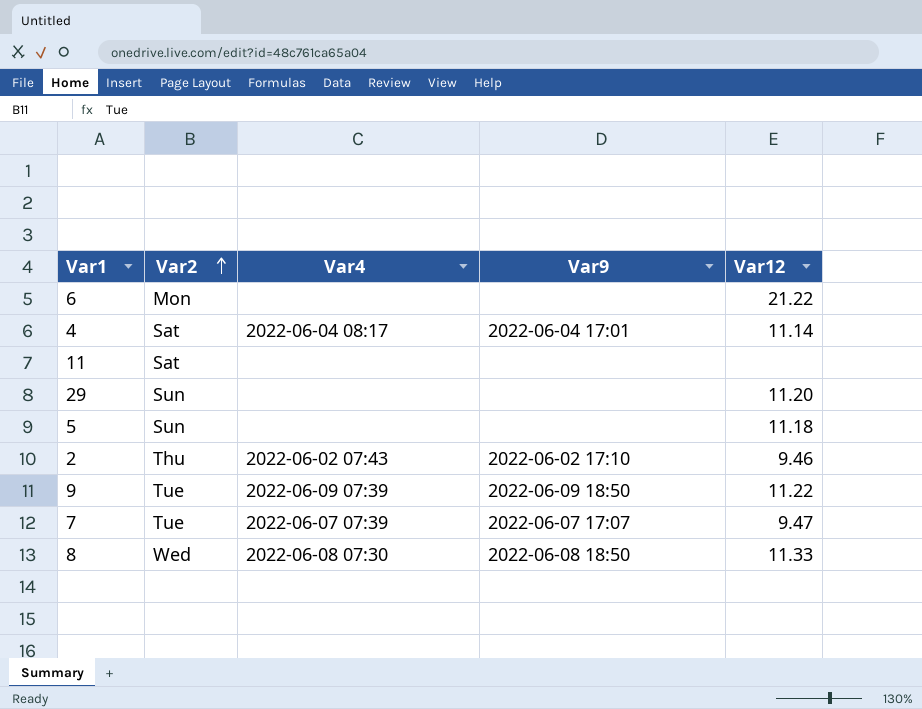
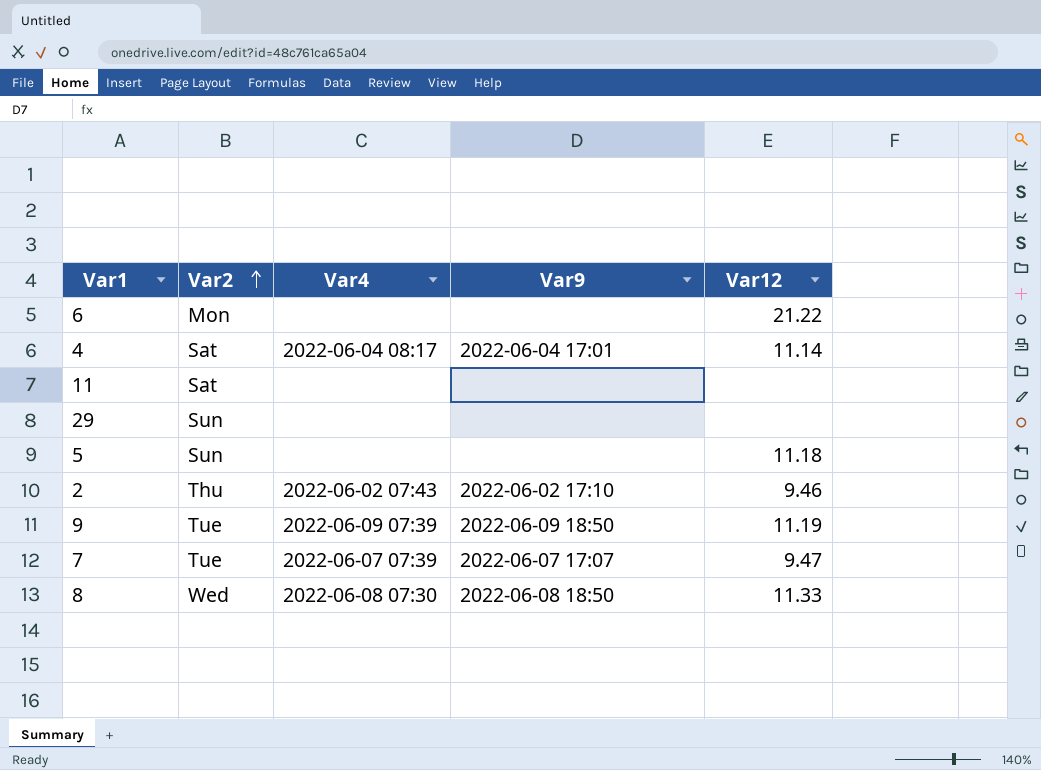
29 | Var12: 11.20 -> none
9 | Var12: 11.22 -> 11.19

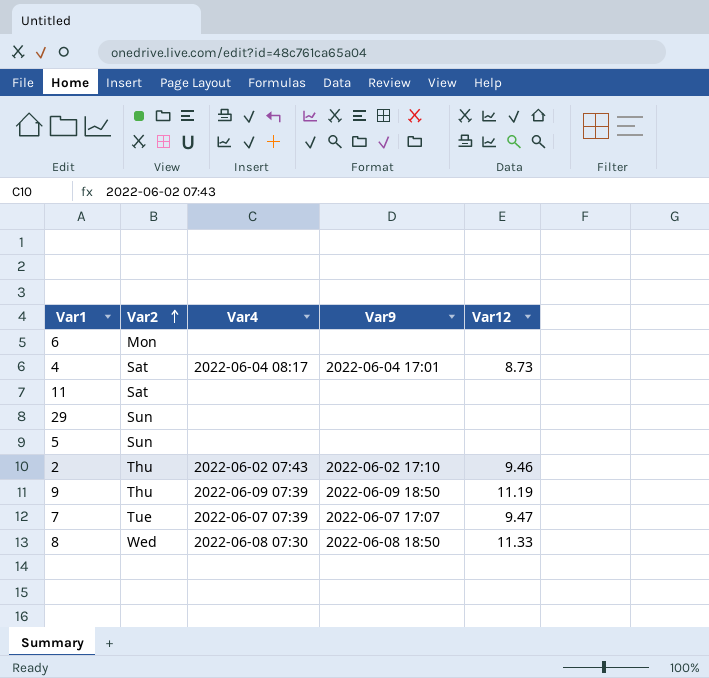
6 | Var12: 21.22 -> none
4 | Var12: 11.14 -> 8.73
5 | Var12: 11.18 -> none
9 | Var2: Tue -> Thu

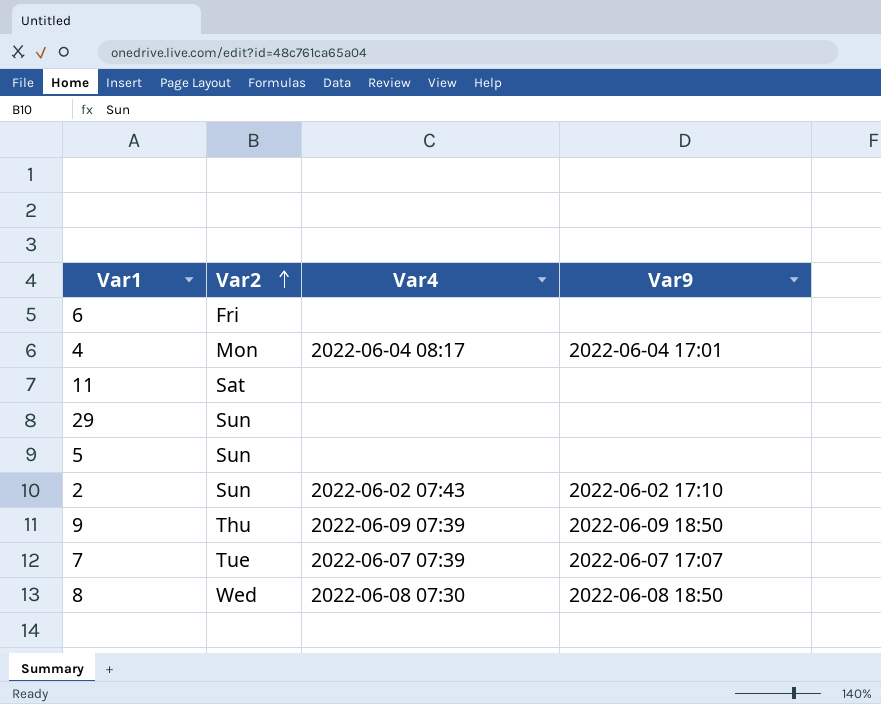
column Var12 | position: 5 -> none
6 | Var2: Mon -> Fri
4 | Var2: Sat -> Mon
2 | Var2: Thu -> Sun

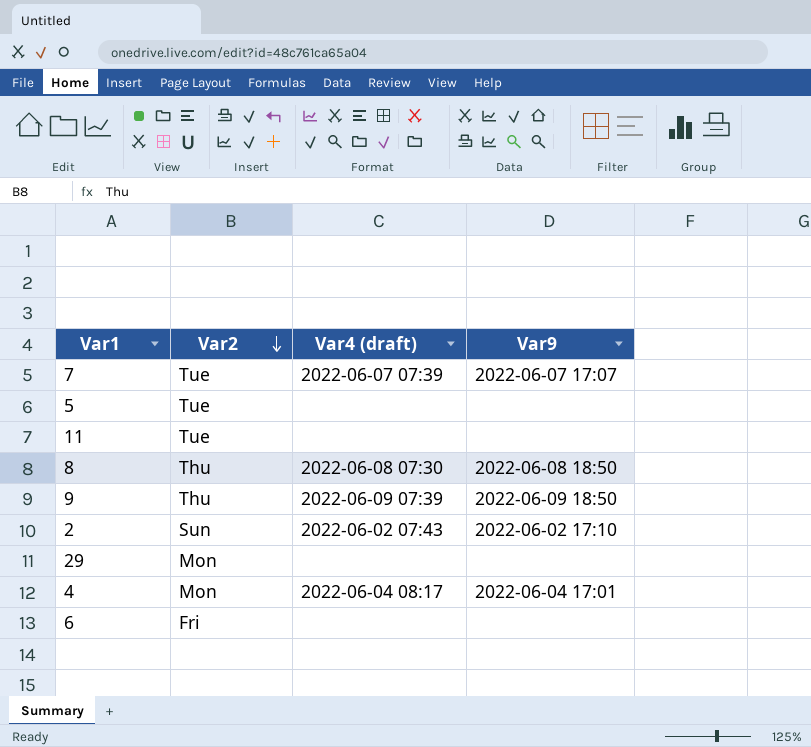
row order: Var2 ascending -> Var2 descending
column name: Var4 -> Var4 (draft)
5 | Var2: Sun -> Tue
11 | Var2: Sat -> Tue
8 | Var2: Wed -> Thu
29 | Var2: Sun -> Mon

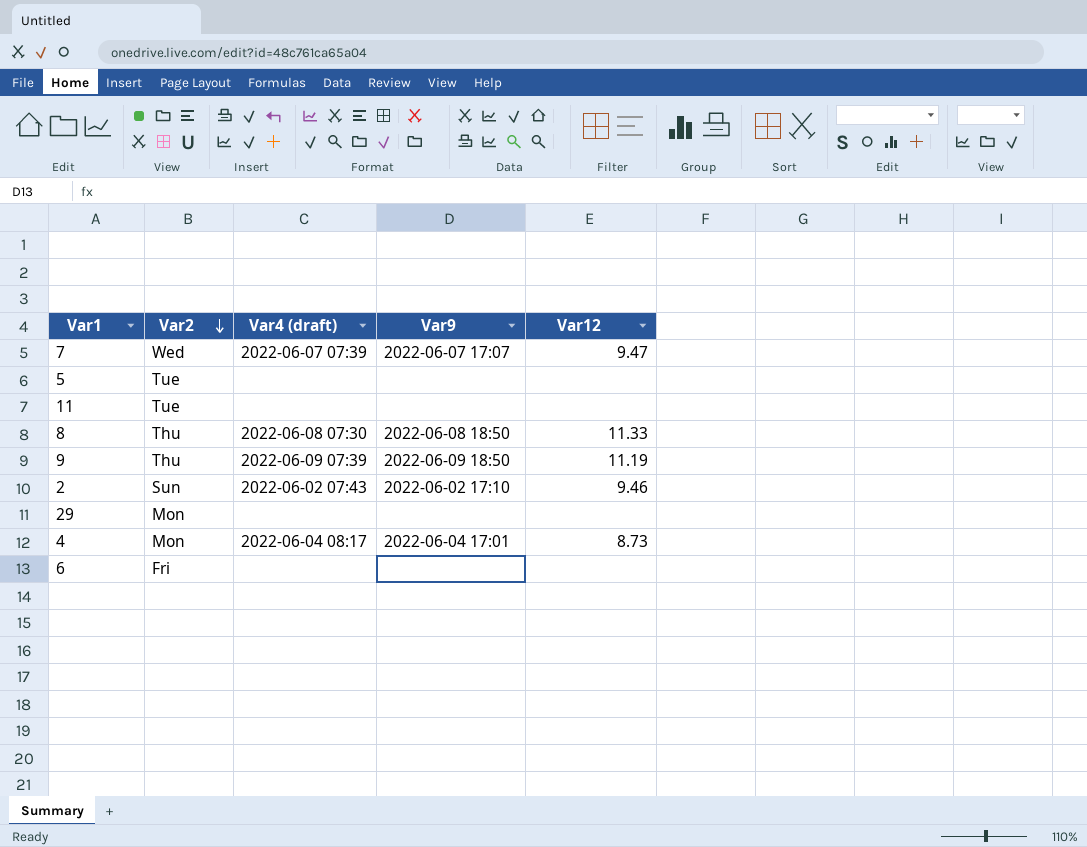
column Var12 | position: none -> 5
7 | Var2: Tue -> Wed

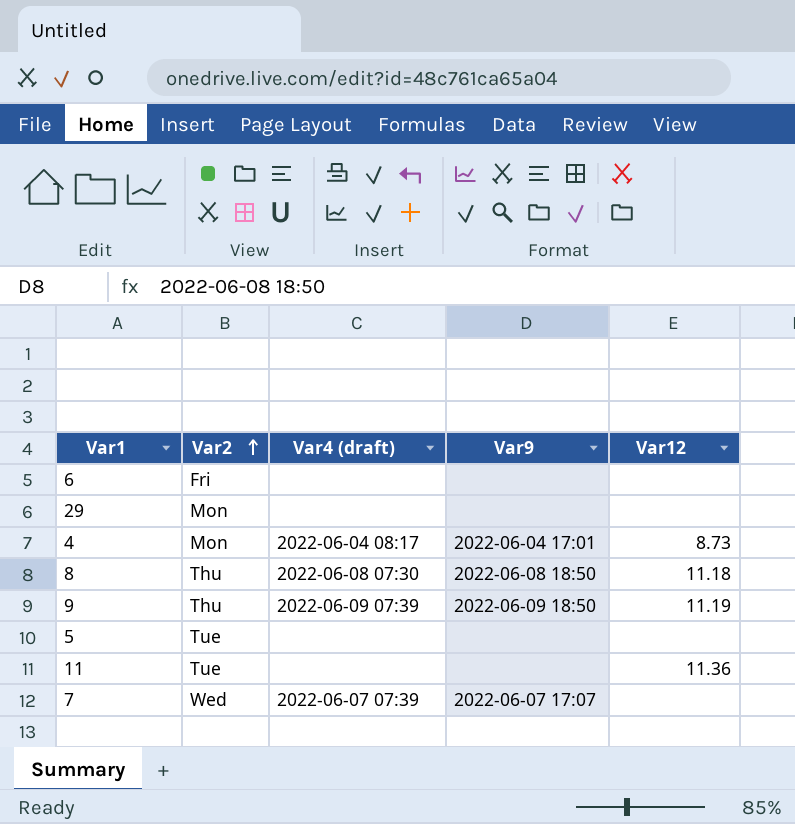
row order: Var2 descending -> Var2 ascending
row 2: Sun | 2022-06-02 07:43 | 2022-06-02 17:10 | 9.46 -> none
8 | Var12: 11.33 -> 11.18
11 | Var12: none -> 11.36
7 | Var12: 9.47 -> none

